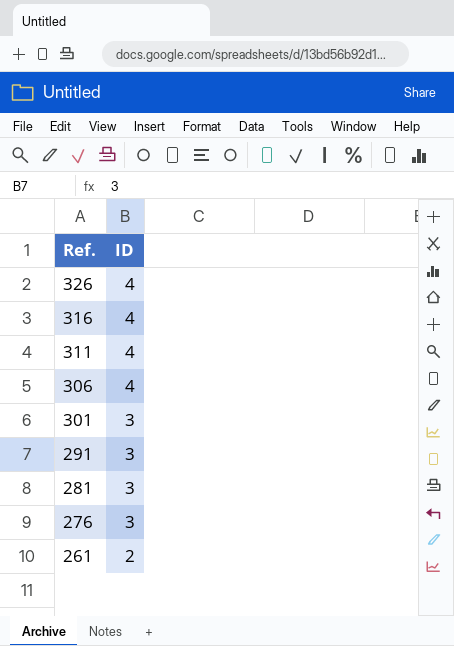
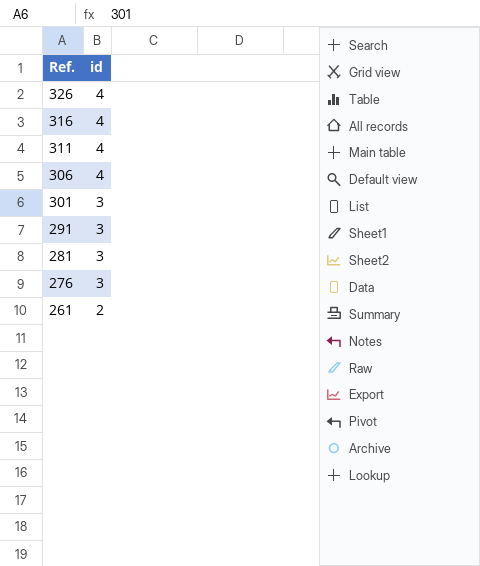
column name: ID -> id

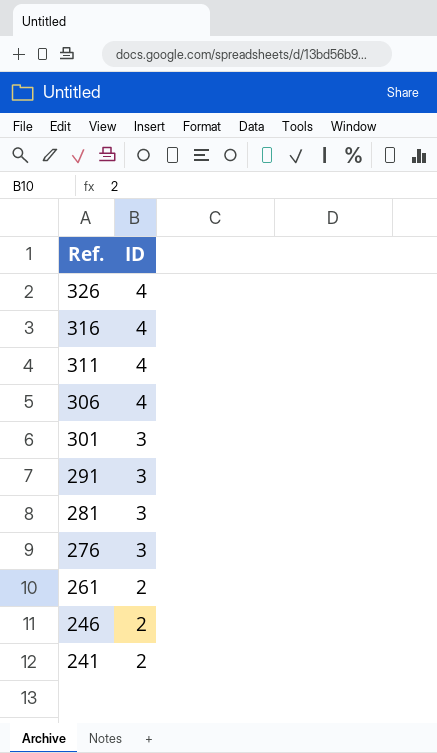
column name: id -> ID
row 246: none -> 2
row 241: none -> 2

